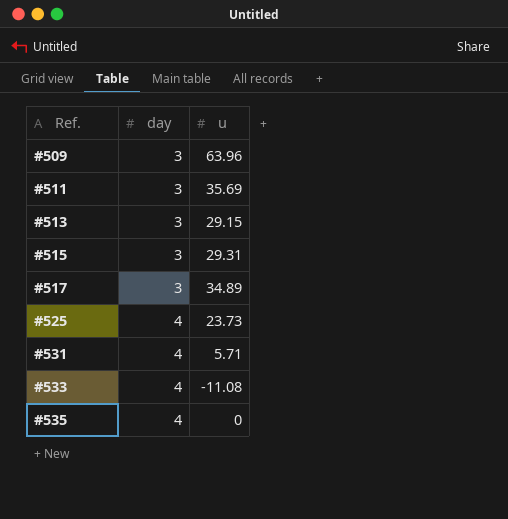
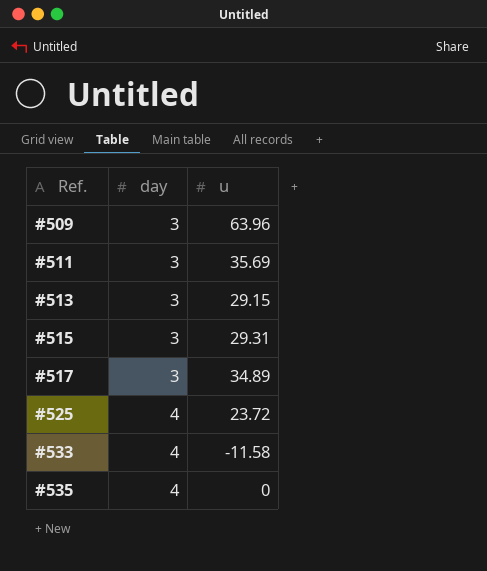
row #531: 4 | 5.71 -> none
#525 | u: 23.73 -> 23.72
#533 | u: -11.08 -> -11.58

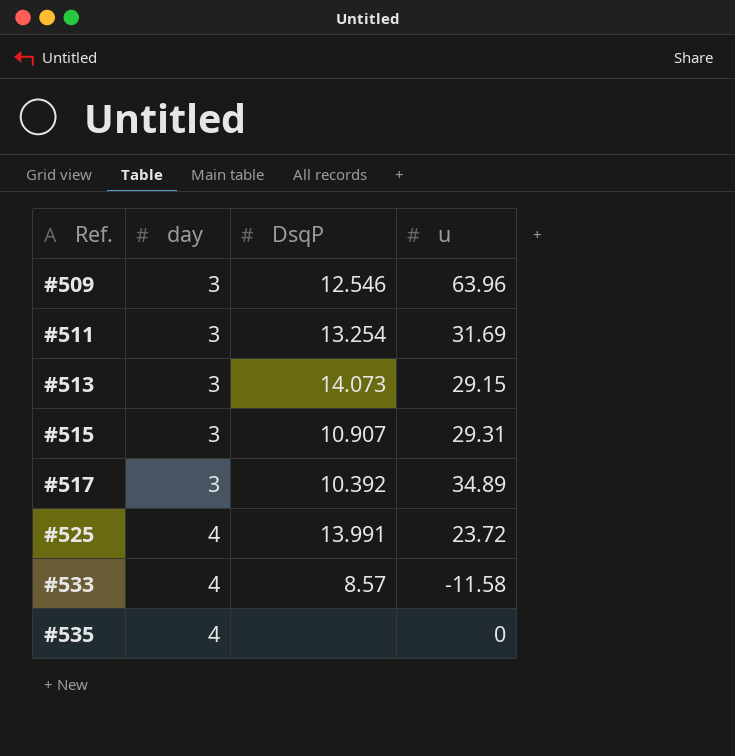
column DsqP | position: none -> 3
#511 | u: 35.69 -> 31.69

